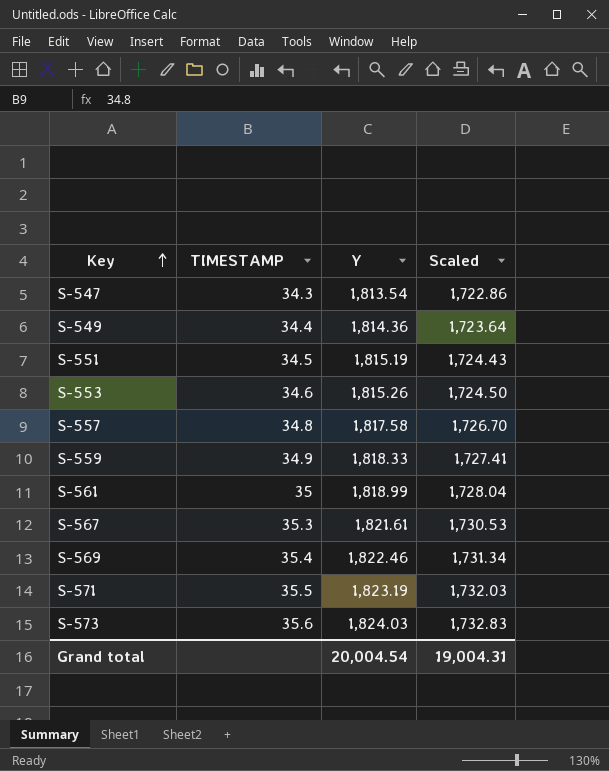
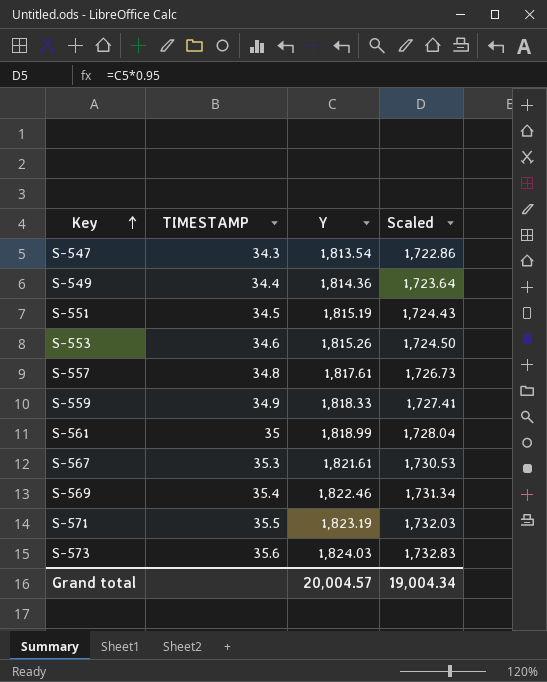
S-557 | Y: 1,817.58 -> 1,817.61
S-557 | Scaled: 1,726.70 -> 1,726.73
Grand total | Y: 20,004.54 -> 20,004.57
Grand total | Scaled: 19,004.31 -> 19,004.34

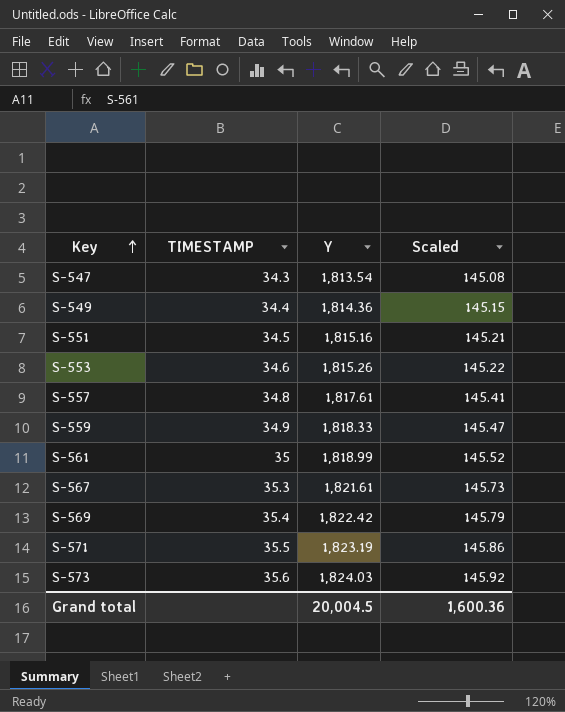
column Scaled | formula: [Y] * 0.95 -> [Y] * 0.08
S-551 | Y: 1,815.19 -> 1,815.16
S-569 | Y: 1,822.46 -> 1,822.42
Grand total | Y: 20,004.57 -> 20,004.5
Grand total | Scaled: 19,004.34 -> 1,600.36

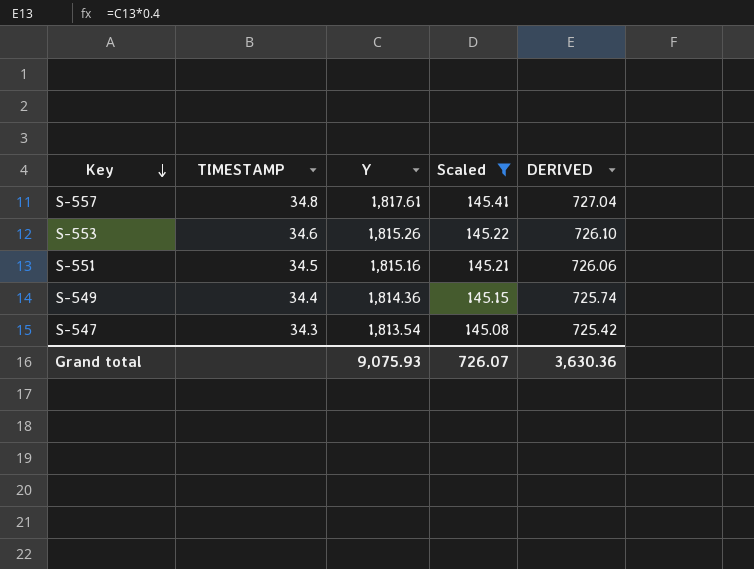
filter: none -> Scaled <= 145.41
row order: Key ascending -> Key descending
column DERIVED | formula: none -> [Y] * 0.4
Grand total | Y: 20,004.5 -> 9,075.93
Grand total | Scaled: 1,600.36 -> 726.07

